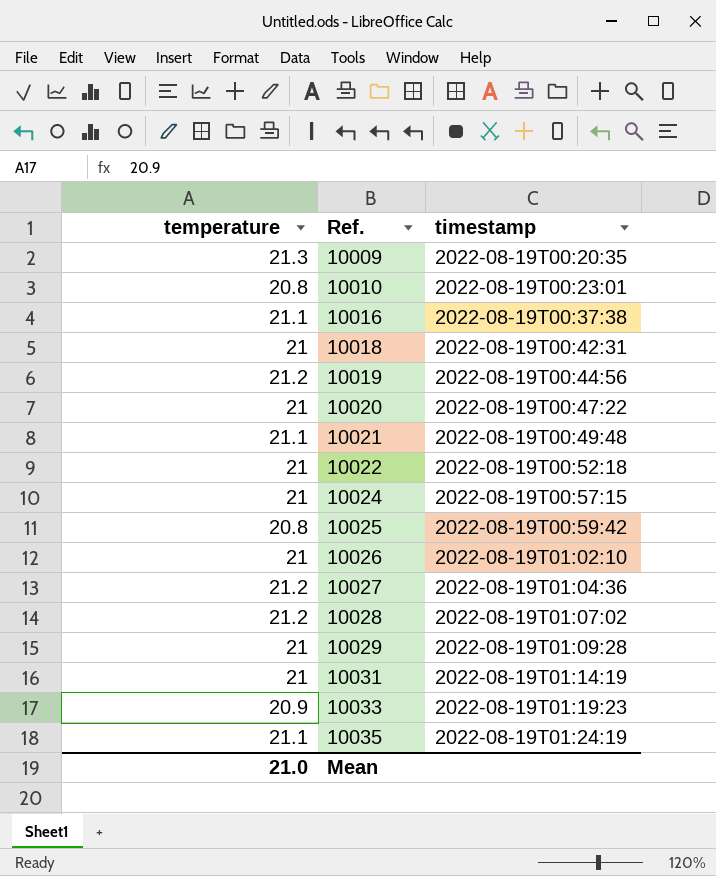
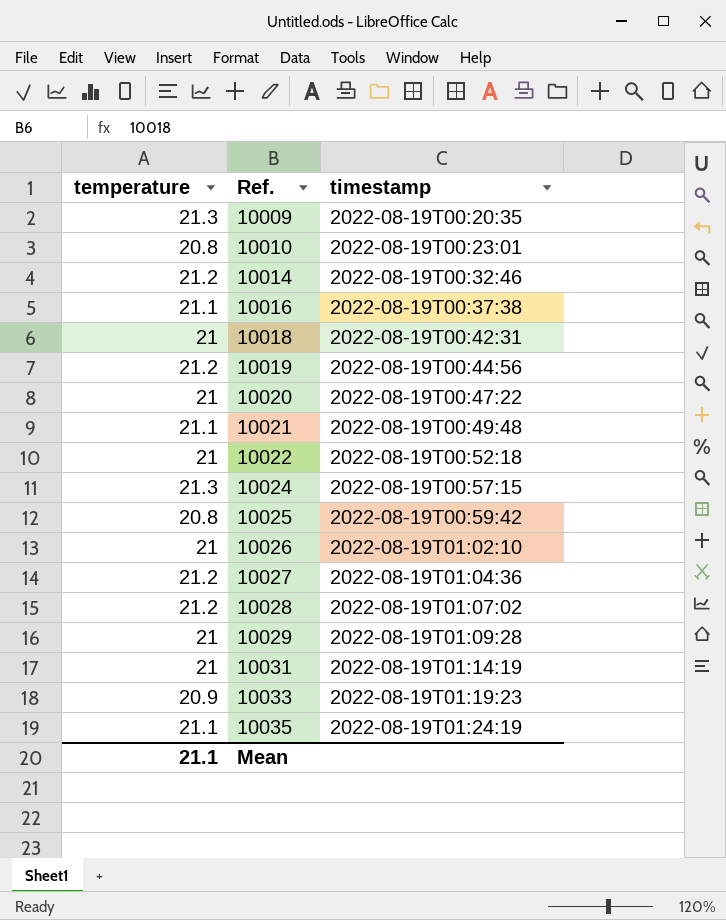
row 10014: none -> 21.2 | 2022-08-19T00:32:46
10024 | temperature: 21 -> 21.3
Mean | temperature: 21.0 -> 21.1

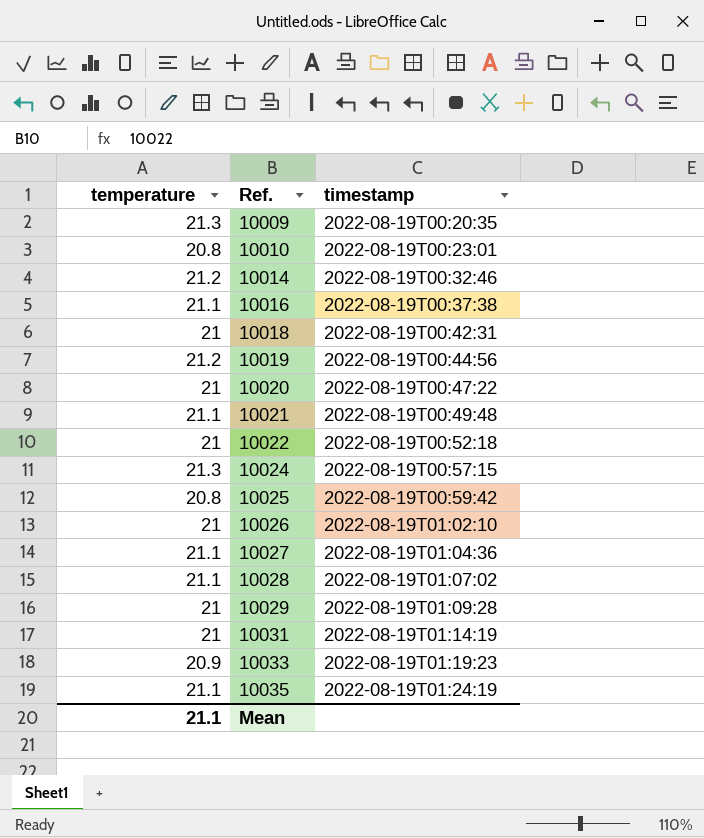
10027 | temperature: 21.2 -> 21.1
10028 | temperature: 21.2 -> 21.1

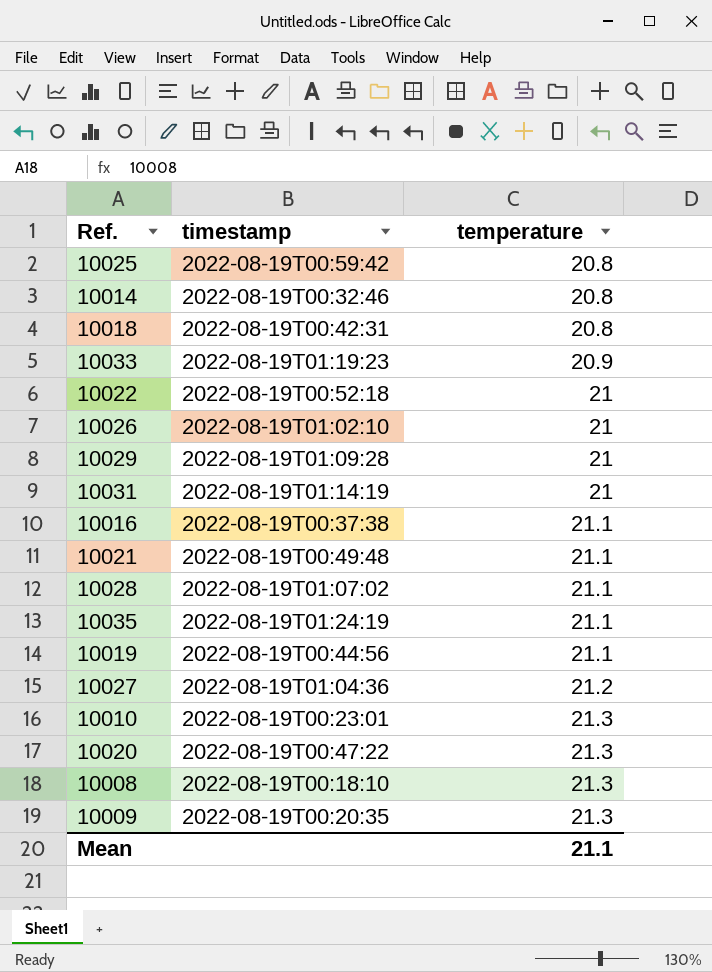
row order: Ref. ascending -> temperature ascending
column temperature | position: 1 -> 3
row 10024: 21.3 | 2022-08-19T00:57:15 -> none
10014 | temperature: 21.2 -> 20.8
10018 | temperature: 21 -> 20.8
10019 | temperature: 21.2 -> 21.1
10027 | temperature: 21.1 -> 21.2
10010 | temperature: 20.8 -> 21.3
10020 | temperature: 21 -> 21.3
row 10008: none -> 2022-08-19T00:18:10 | 21.3

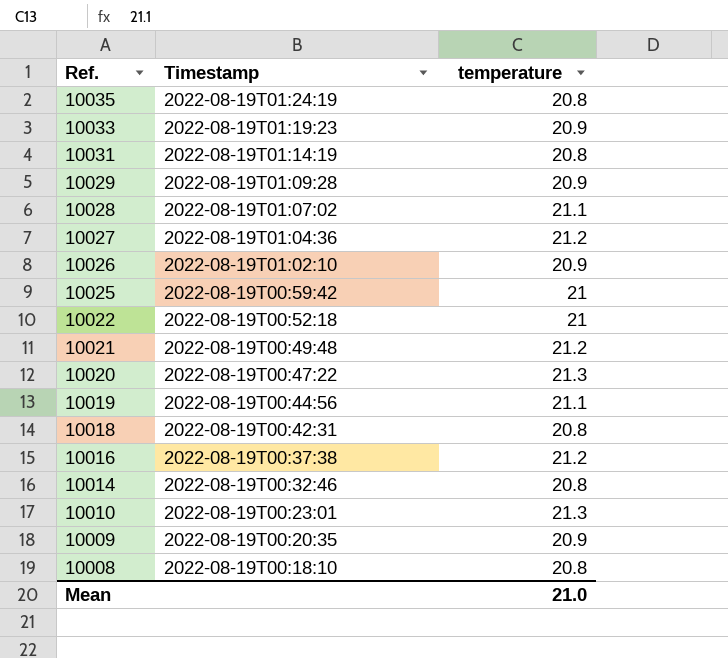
row order: temperature ascending -> Ref. descending
column name: timestamp -> Timestamp
10035 | temperature: 21.1 -> 20.8
10031 | temperature: 21 -> 20.8
10029 | temperature: 21 -> 20.9
10026 | temperature: 21 -> 20.9
10025 | temperature: 20.8 -> 21
10021 | temperature: 21.1 -> 21.2
10016 | temperature: 21.1 -> 21.2
10009 | temperature: 21.3 -> 20.9
10008 | temperature: 21.3 -> 20.8
Mean | temperature: 21.1 -> 21.0

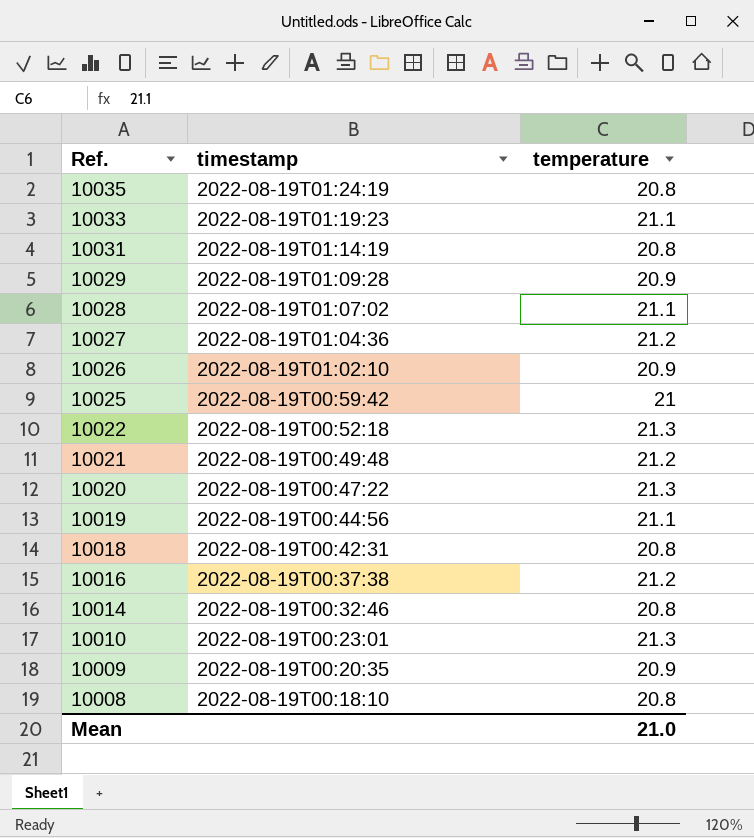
column name: Timestamp -> timestamp
10033 | temperature: 20.9 -> 21.1
10022 | temperature: 21 -> 21.3

